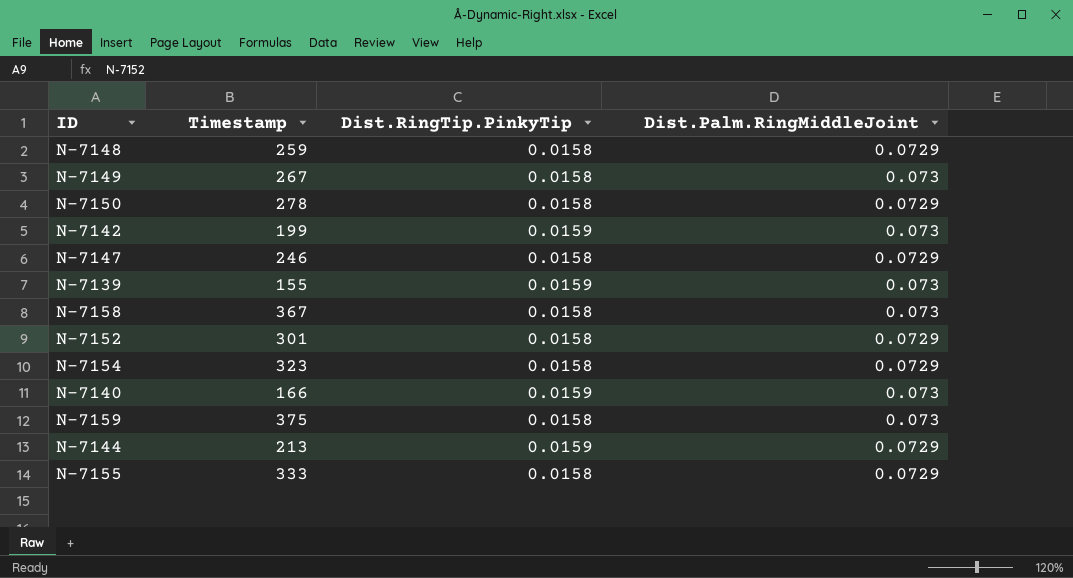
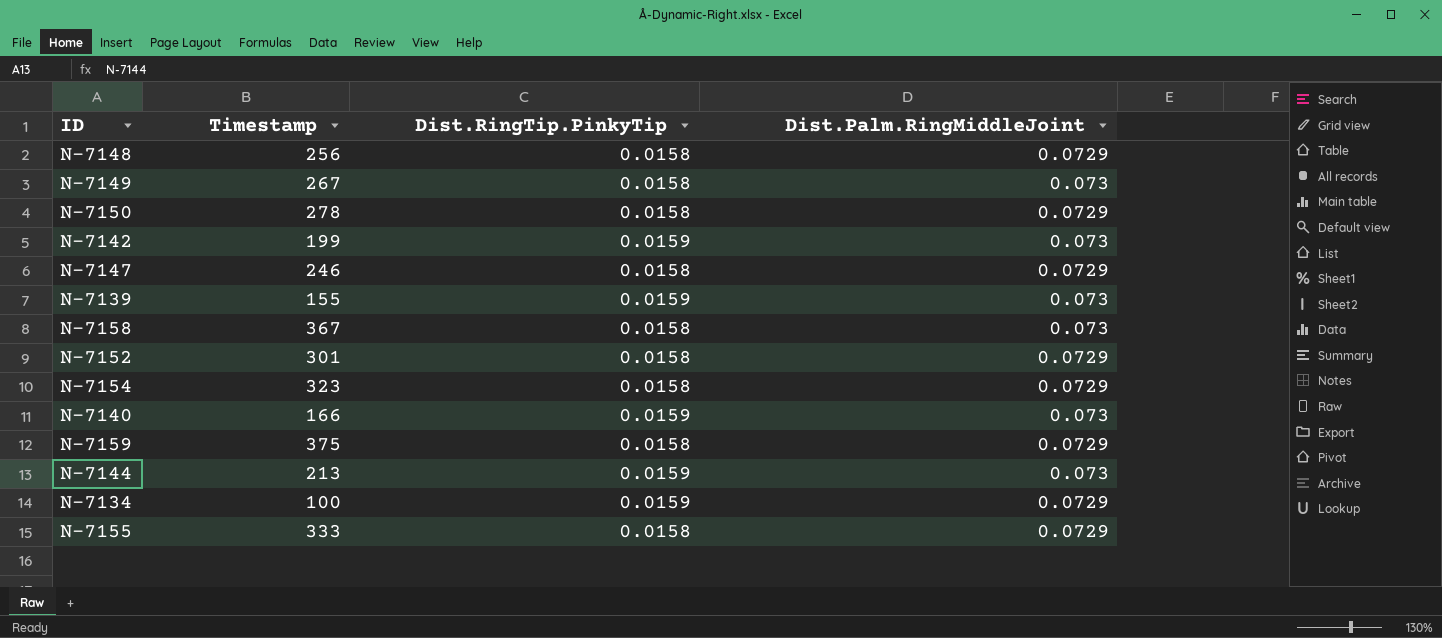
N-7148 | Timestamp: 259 -> 256
N-7159 | Dist.Palm.RingMiddleJoint: 0.073 -> 0.0729
N-7144 | Dist.Palm.RingMiddleJoint: 0.0729 -> 0.073
row N-7134: none -> 100 | 0.0159 | 0.0729

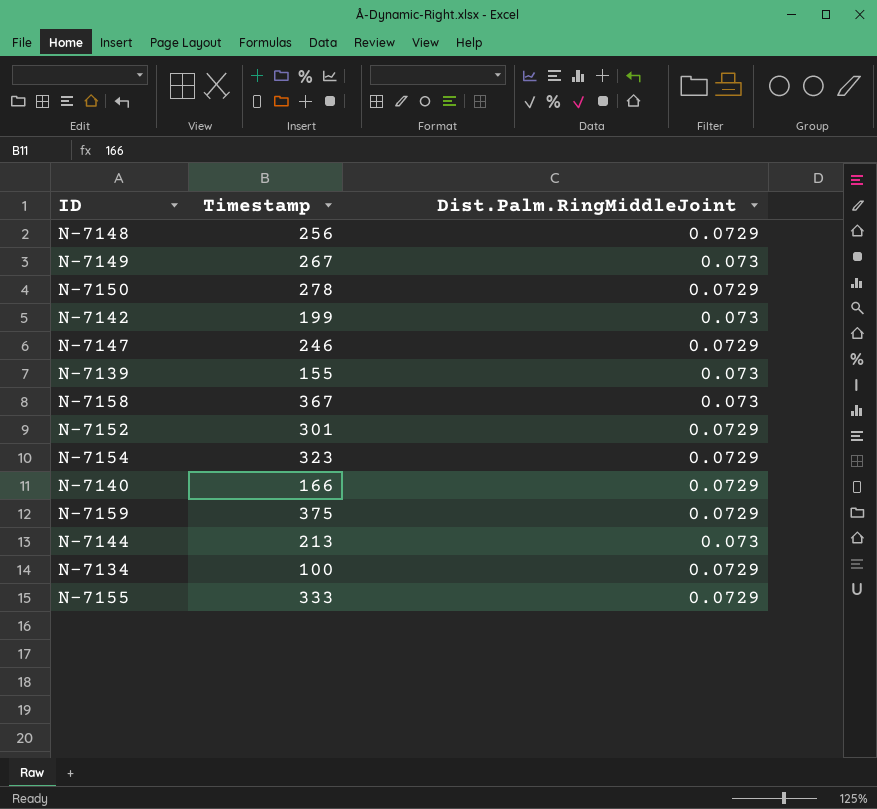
column Dist.RingTip.PinkyTip | position: 3 -> none
N-7140 | Dist.Palm.RingMiddleJoint: 0.073 -> 0.0729

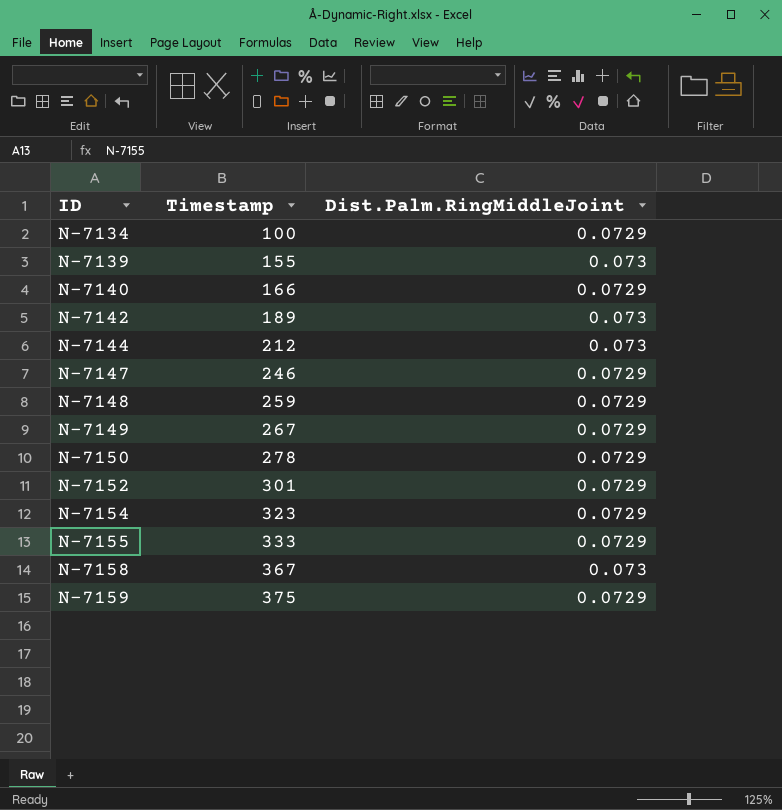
row order: none -> ID ascending
N-7142 | Timestamp: 199 -> 189
N-7144 | Timestamp: 213 -> 212
N-7148 | Timestamp: 256 -> 259
N-7149 | Dist.Palm.RingMiddleJoint: 0.073 -> 0.0729

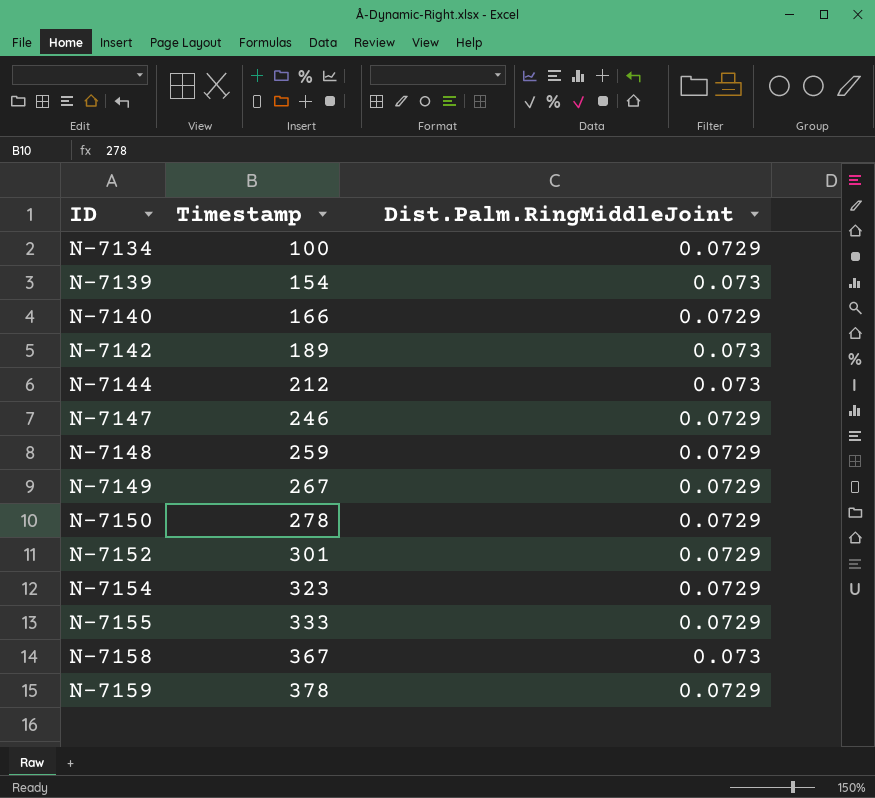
N-7139 | Timestamp: 155 -> 154
N-7159 | Timestamp: 375 -> 378

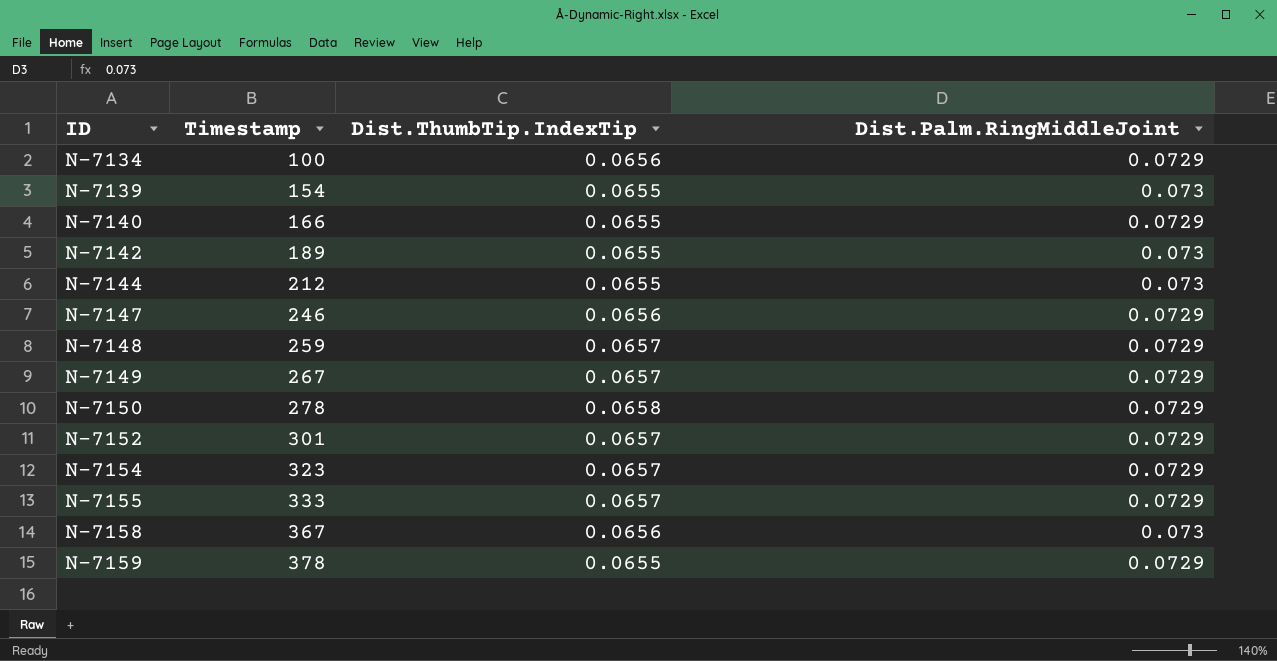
column Dist.ThumbTip.IndexTip | position: none -> 3

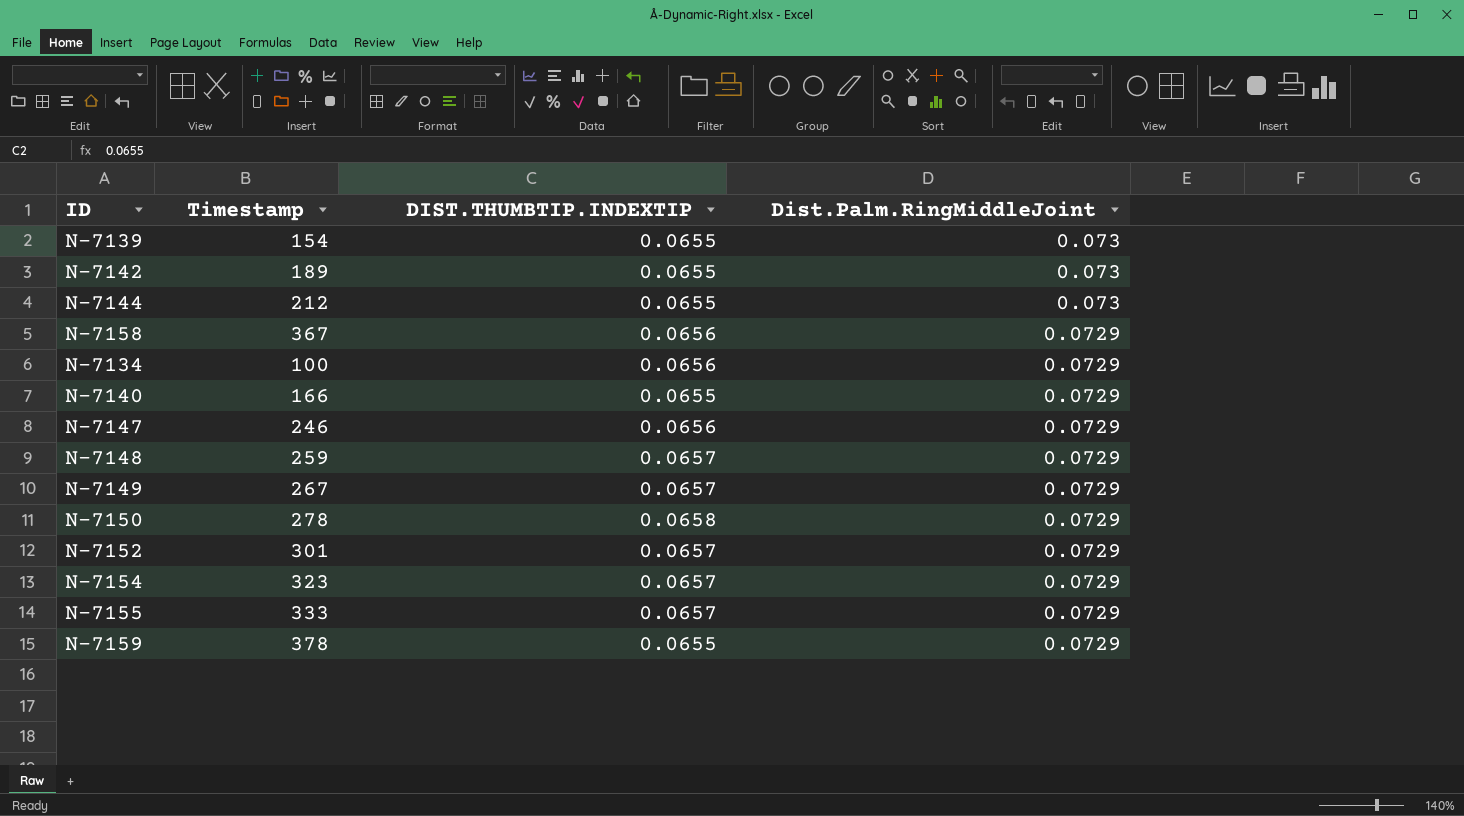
row order: ID ascending -> Dist.Palm.RingMiddleJoint descending
column name: Dist.ThumbTip.IndexTip -> DIST.THUMBTIP.INDEXTIP
N-7158 | Dist.Palm.RingMiddleJoint: 0.073 -> 0.0729

